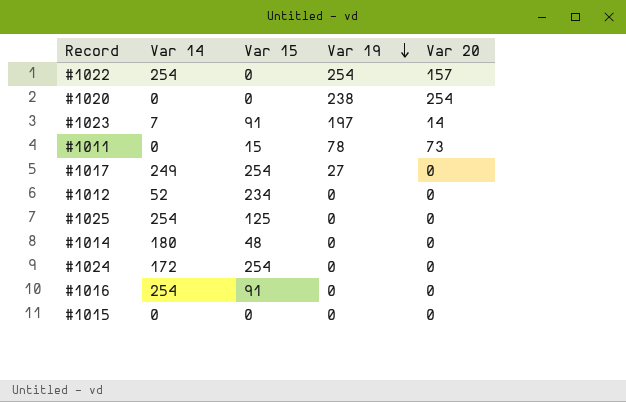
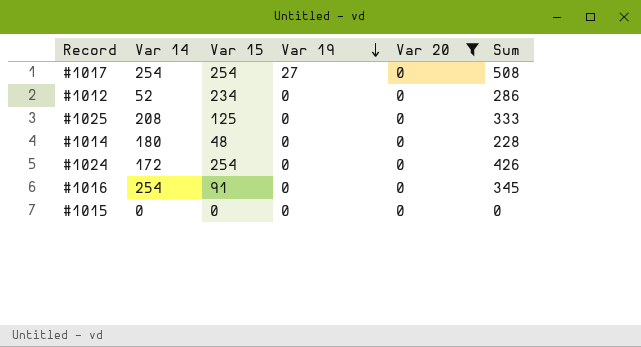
filter: none -> Var 20 = 0
column Sum | formula: none -> [Var 14] + [Var 15]
#1017 | Var 14: 249 -> 254
#1025 | Var 14: 254 -> 208

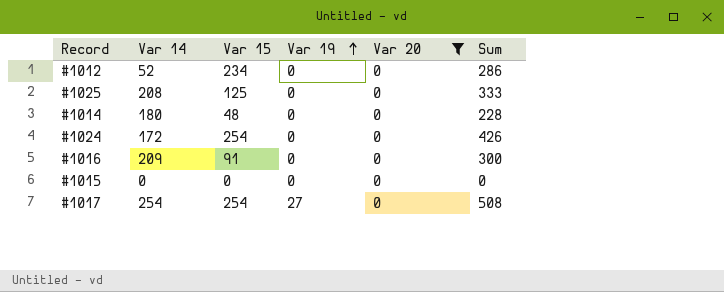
row order: Var 19 descending -> Var 19 ascending
#1016 | Var 14: 254 -> 209
#1016 | Sum: 345 -> 300

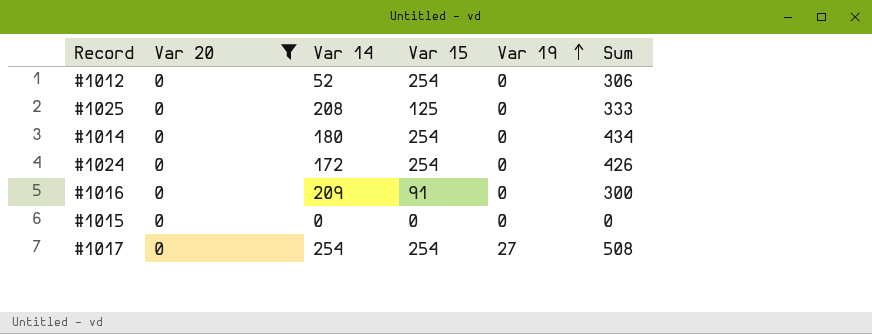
column Var 20 | position: 5 -> 2
#1012 | Var 15: 234 -> 254
#1012 | Sum: 286 -> 306
#1014 | Var 15: 48 -> 254
#1014 | Sum: 228 -> 434

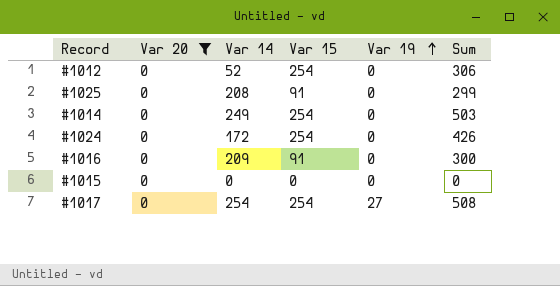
#1025 | Var 15: 125 -> 91
#1025 | Sum: 333 -> 299
#1014 | Var 14: 180 -> 249
#1014 | Sum: 434 -> 503

